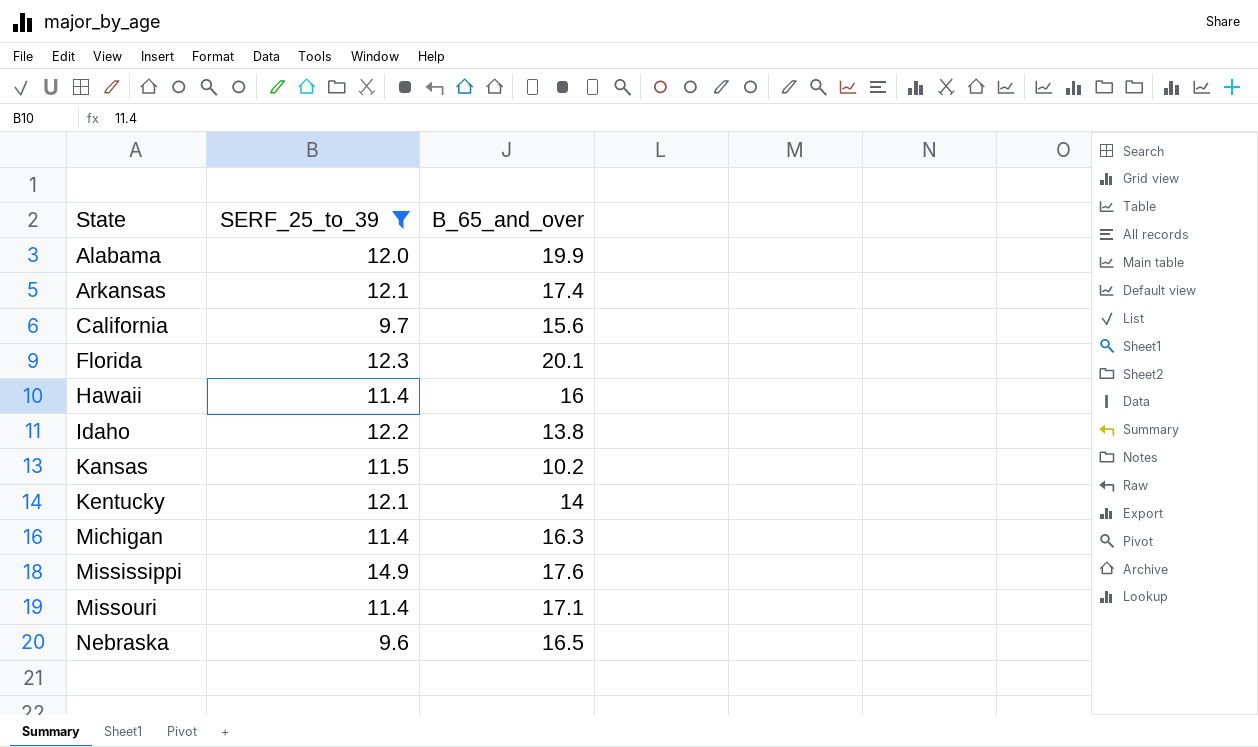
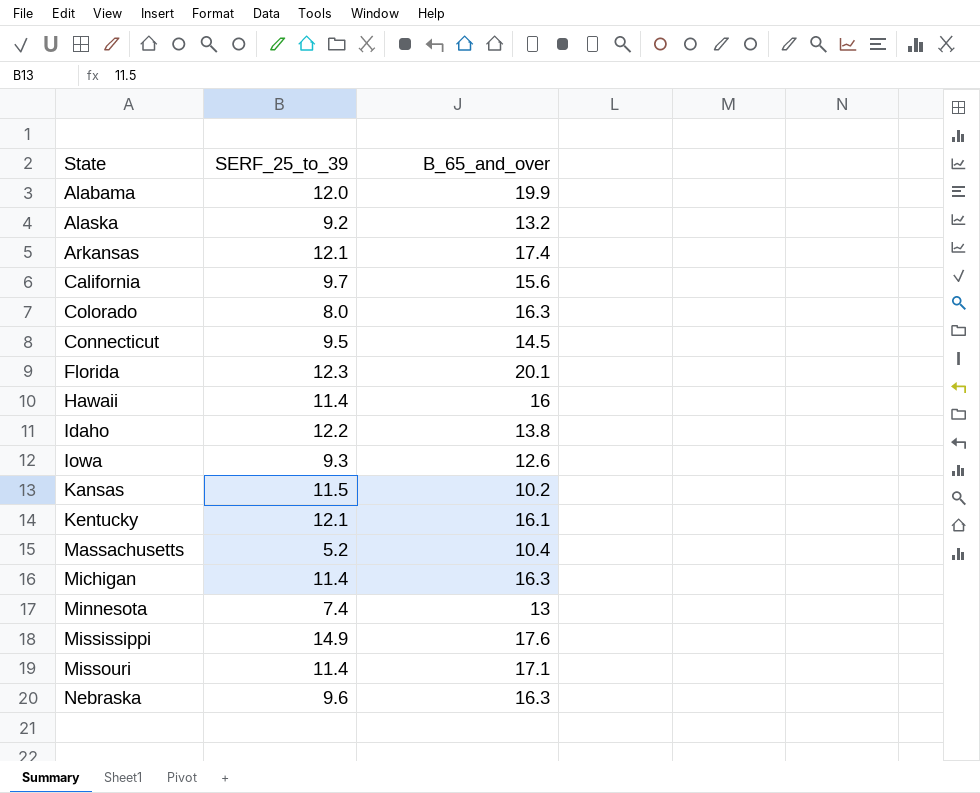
filter: SERF_25_to_39 >= 9.6 -> none
Kentucky | B_65_and_over: 14 -> 16.1
Nebraska | B_65_and_over: 16.5 -> 16.3

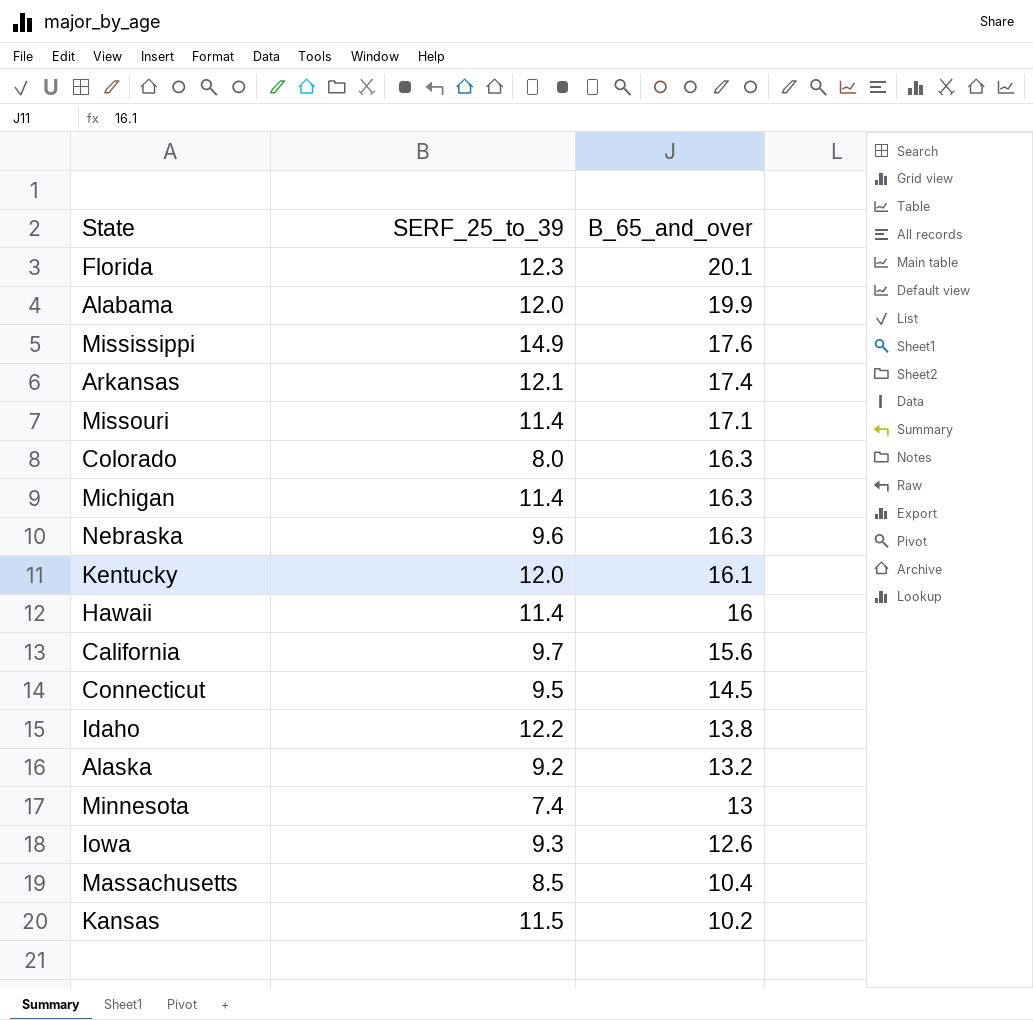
row order: State ascending -> B_65_and_over descending
Kentucky | SERF_25_to_39: 12.1 -> 12.0
Massachusetts | SERF_25_to_39: 5.2 -> 8.5

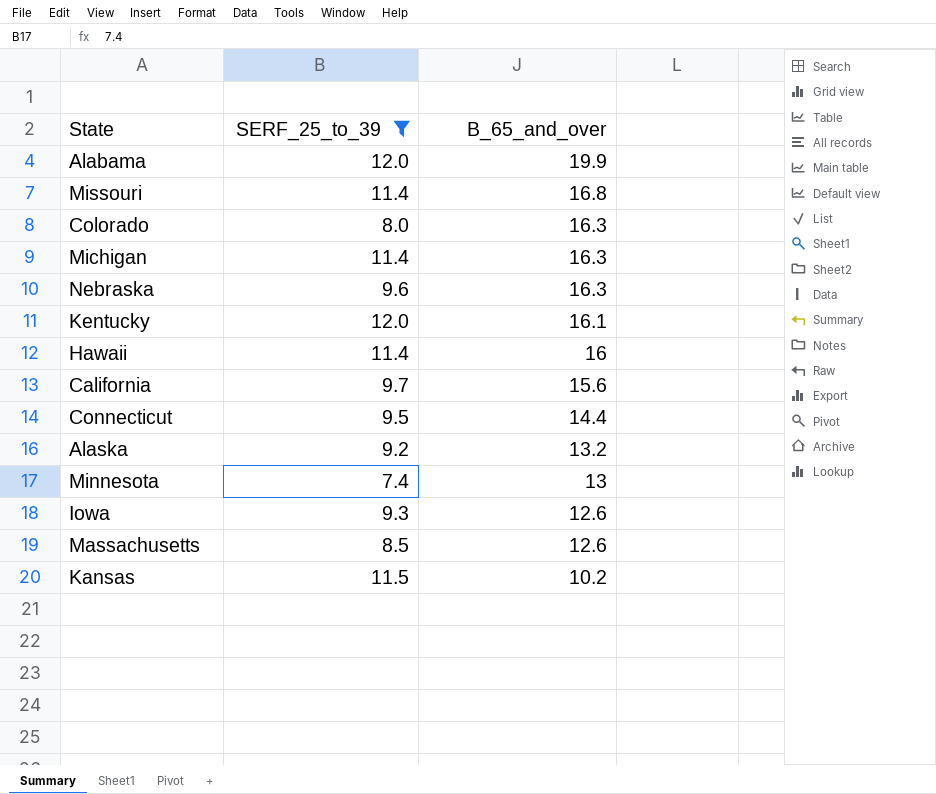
filter: none -> SERF_25_to_39 <= 12.0
Missouri | B_65_and_over: 17.1 -> 16.8
Connecticut | B_65_and_over: 14.5 -> 14.4
Massachusetts | B_65_and_over: 10.4 -> 12.6

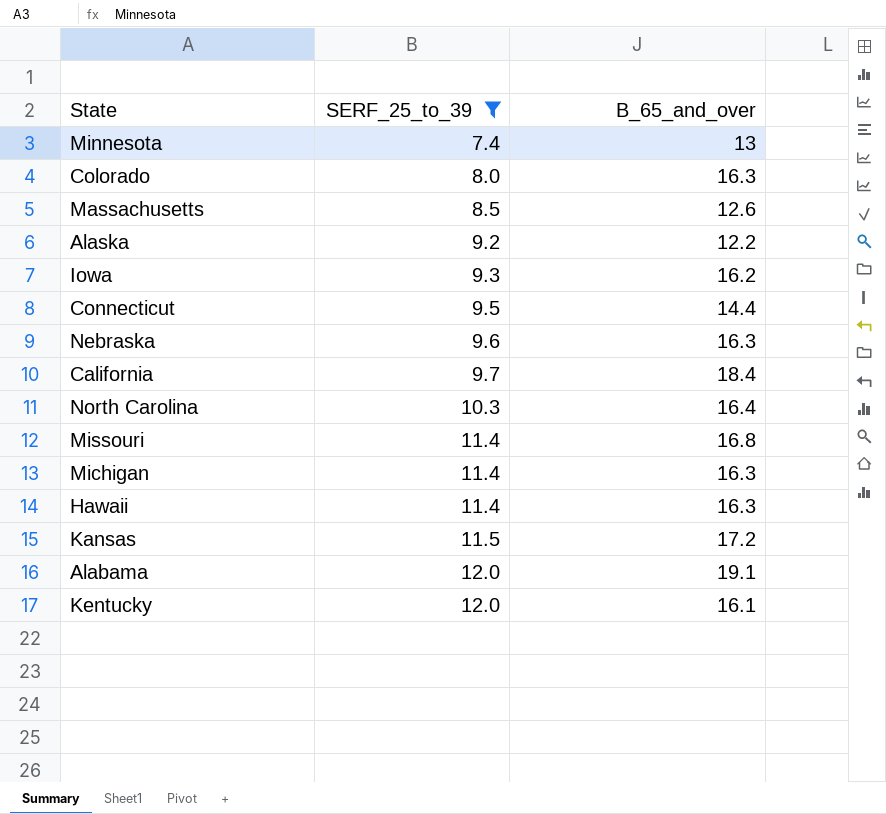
row order: B_65_and_over descending -> SERF_25_to_39 ascending
Alaska | B_65_and_over: 13.2 -> 12.2
Iowa | B_65_and_over: 12.6 -> 16.2
California | B_65_and_over: 15.6 -> 18.4
row North Carolina: none -> 10.3 | 16.4
Hawaii | B_65_and_over: 16 -> 16.3
Kansas | B_65_and_over: 10.2 -> 17.2
Alabama | B_65_and_over: 19.9 -> 19.1

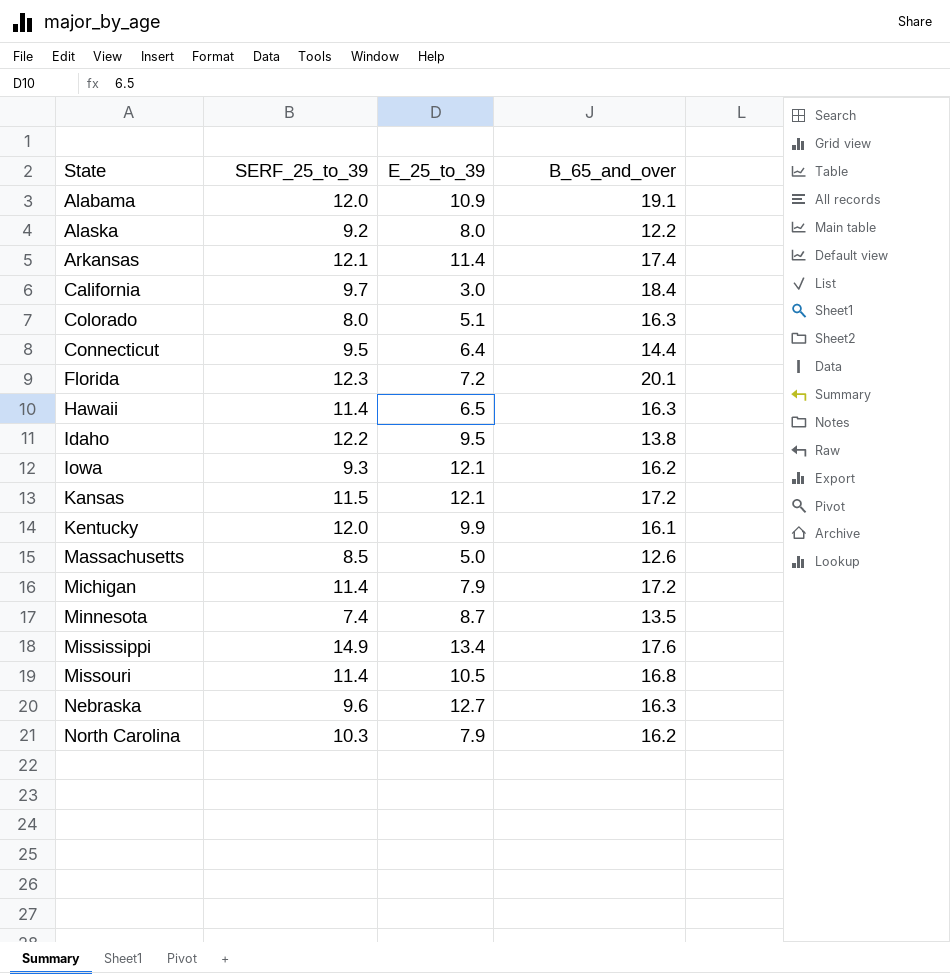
filter: SERF_25_to_39 <= 12.0 -> none
row order: SERF_25_to_39 ascending -> State ascending
column E_25_to_39 | position: none -> 3
Michigan | B_65_and_over: 16.3 -> 17.2
Minnesota | B_65_and_over: 13 -> 13.5
North Carolina | B_65_and_over: 16.4 -> 16.2

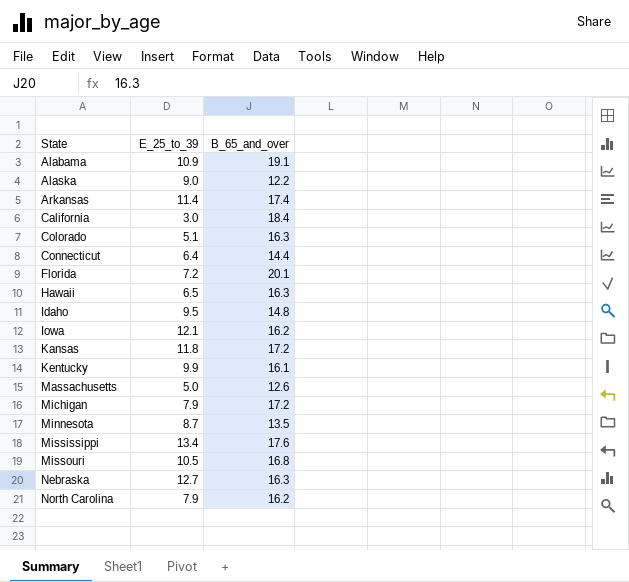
column SERF_25_to_39 | position: 2 -> none
Alaska | E_25_to_39: 8.0 -> 9.0
Idaho | B_65_and_over: 13.8 -> 14.8
Kansas | E_25_to_39: 12.1 -> 11.8

